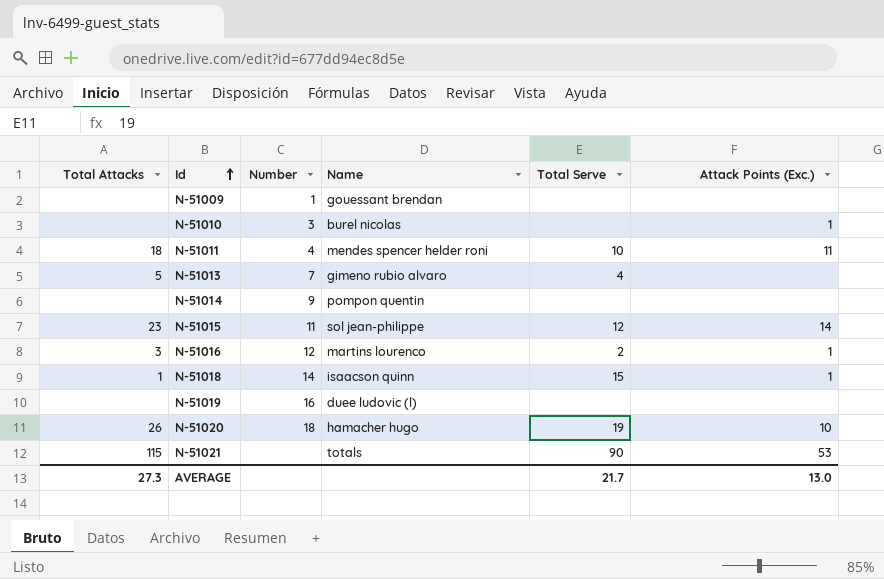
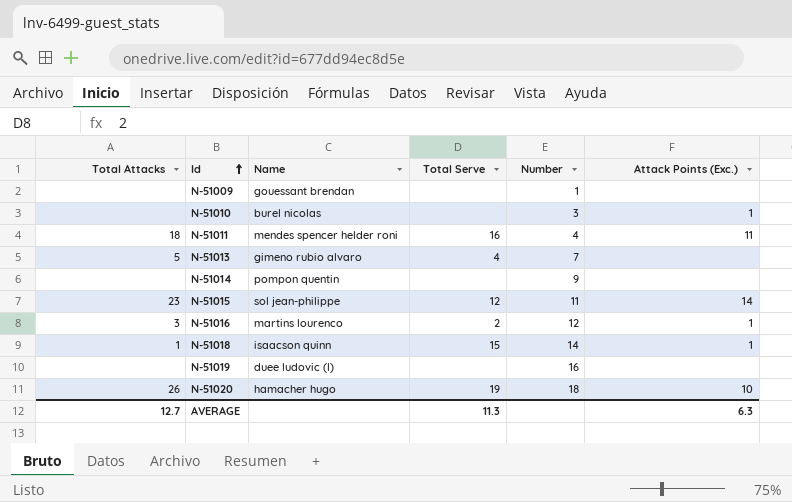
column Number | position: 3 -> 5
row N-51021: 115 | none | totals | 90 | 53 -> none
N-51011 | Total Serve: 10 -> 16
AVERAGE | Total Attacks: 27.3 -> 12.7
AVERAGE | Total Serve: 21.7 -> 11.3
AVERAGE | Attack Points (Exc.): 13.0 -> 6.3

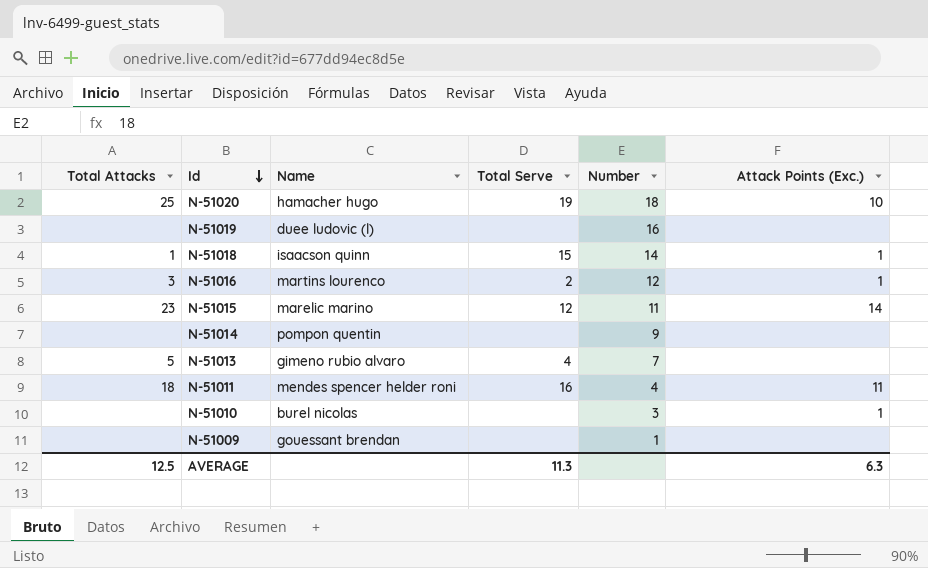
row order: Id ascending -> Id descending
N-51020 | Total Attacks: 26 -> 25
N-51015 | Name: sol jean-philippe -> marelic marino
AVERAGE | Total Attacks: 12.7 -> 12.5

